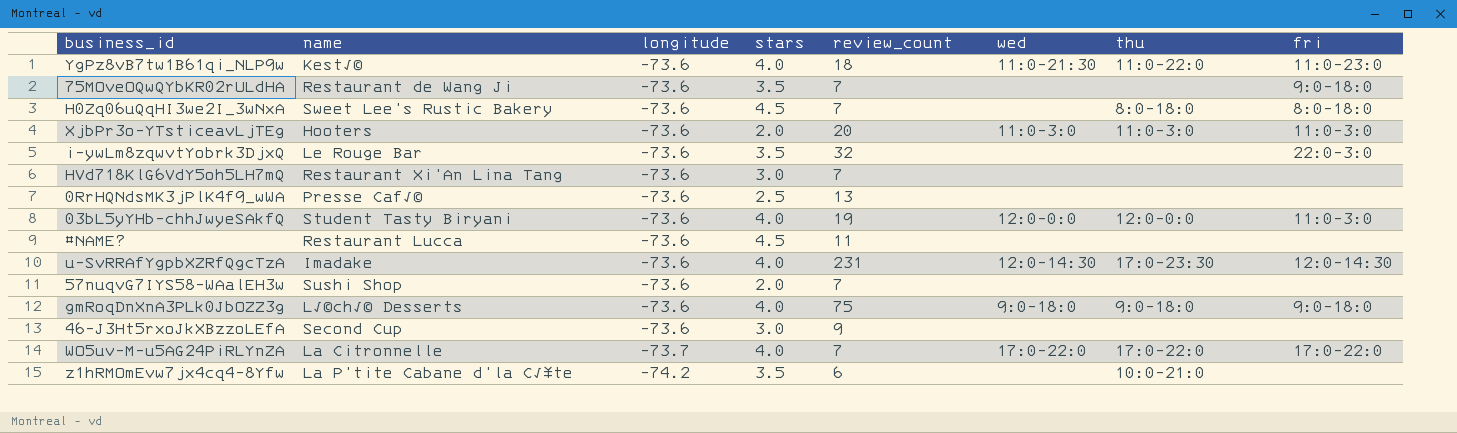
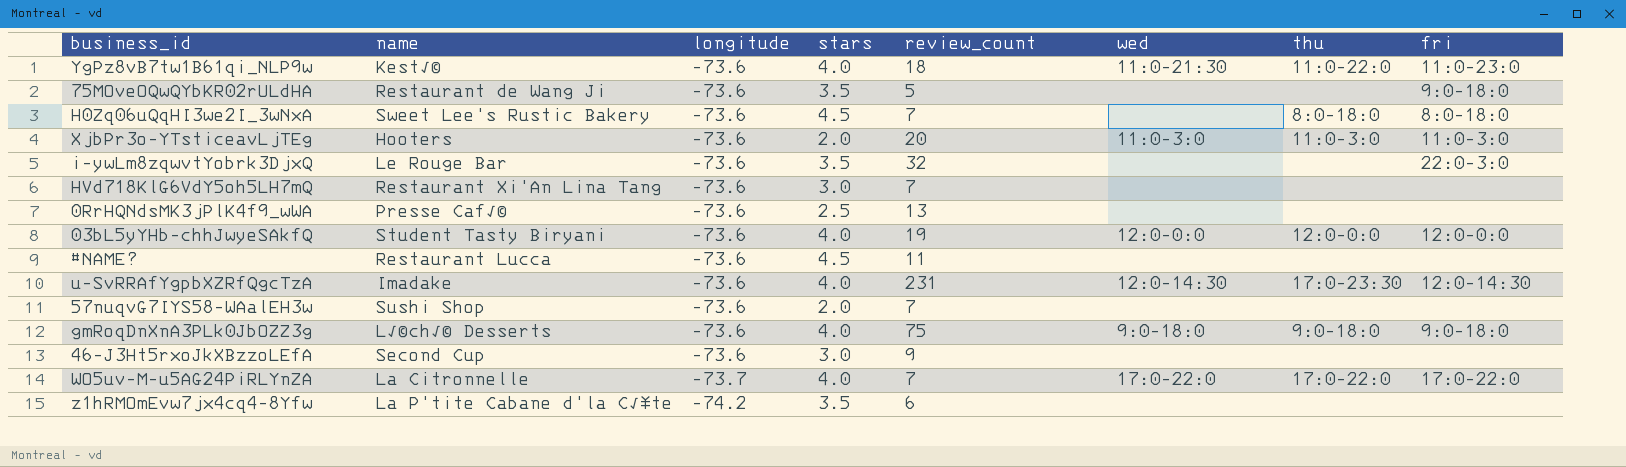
75MOveOQwQYbKR02rULdHA | review_count: 7 -> 5
03bL5yYHb-chhJwyeSAkfQ | fri: 11:0-3:0 -> 12:0-0:0
z1hRMOmEvw7jx4cq4-8Yfw | thu: 10:0-21:0 -> none

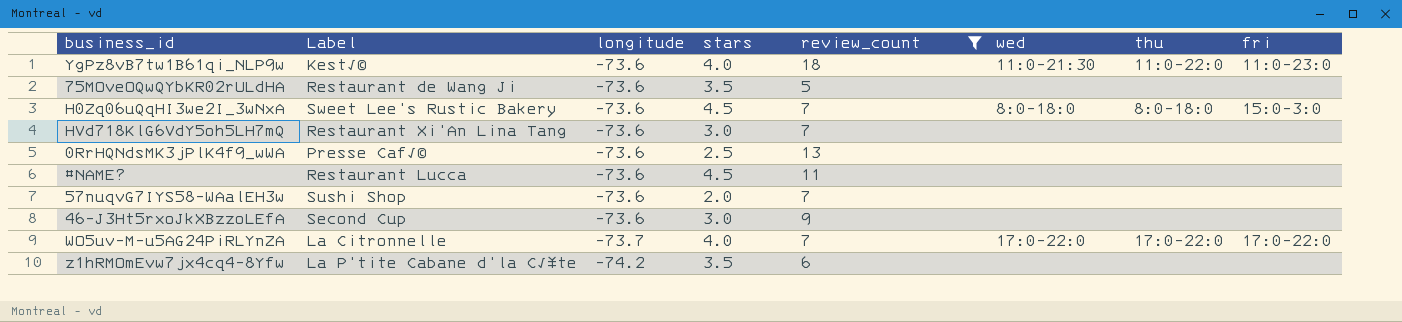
filter: none -> review_count <= 18
column name: name -> Label
75MOveOQwQYbKR02rULdHA | fri: 9:0-18:0 -> none
H0Zq06uQqHI3we2I_3wNxA | wed: none -> 8:0-18:0
H0Zq06uQqHI3we2I_3wNxA | fri: 8:0-18:0 -> 15:0-3:0

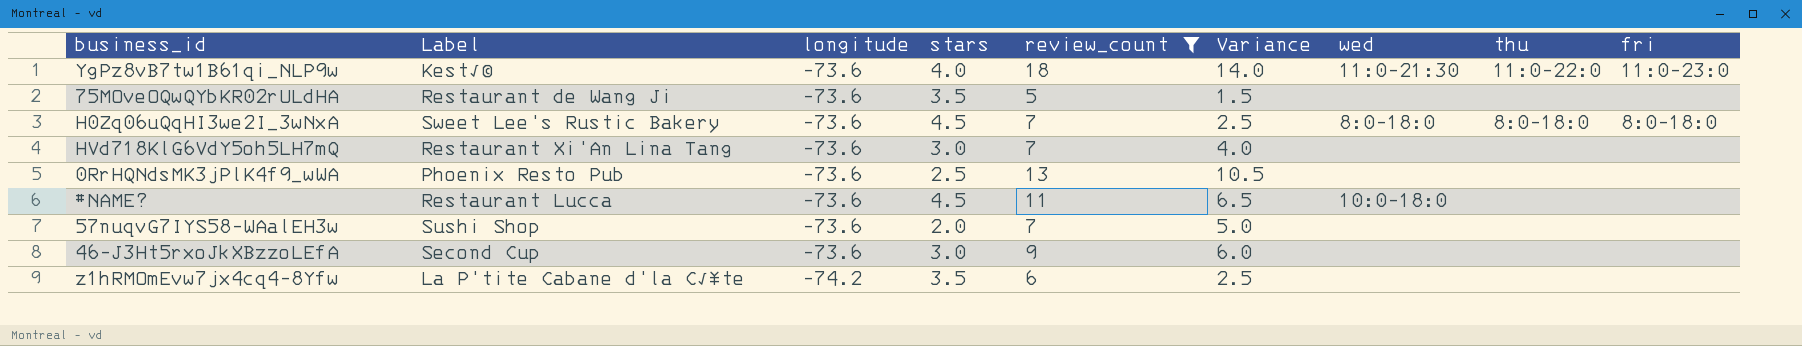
column Variance | formula: none -> [review_count] - [stars]
row WO5uv-M-u5AG24PiRLYnZA: La Citronnelle | -73.7 | 4.0 | 7 | 17:0-22:0 | 17:0-22:0 | 17:0-22:0 -> none
H0Zq06uQqHI3we2I_3wNxA | fri: 15:0-3:0 -> 8:0-18:0
0RrHQNdsMK3jPlK4f9_wWA | Label: Presse Caf√© -> Phoenix Resto Pub
#NAME? | wed: none -> 10:0-18:0

